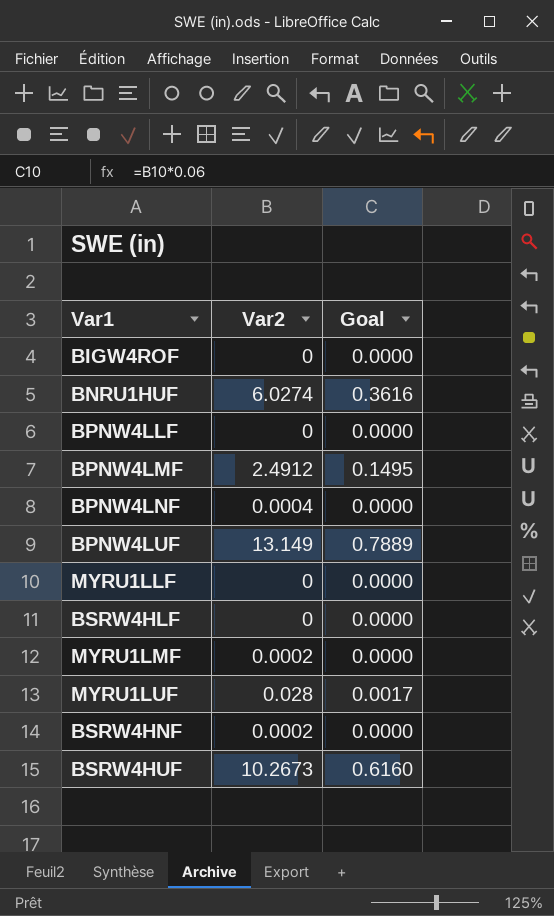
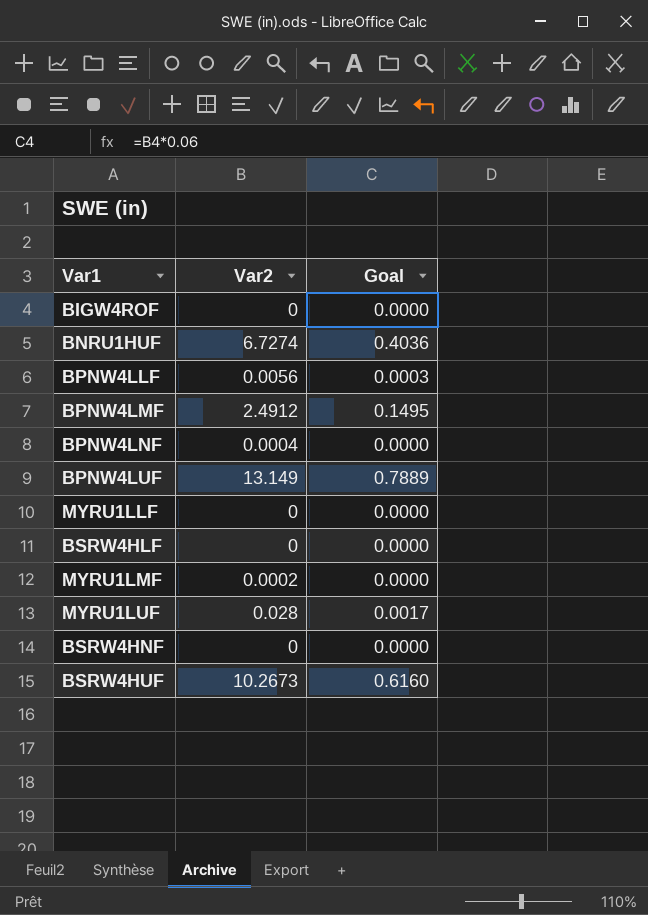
BNRU1HUF | Var2: 6.0274 -> 6.7274
BNRU1HUF | Goal: 0.3616 -> 0.4036
BPNW4LLF | Var2: 0 -> 0.0056
BPNW4LLF | Goal: 0.0000 -> 0.0003
BSRW4HNF | Var2: 0.0002 -> 0

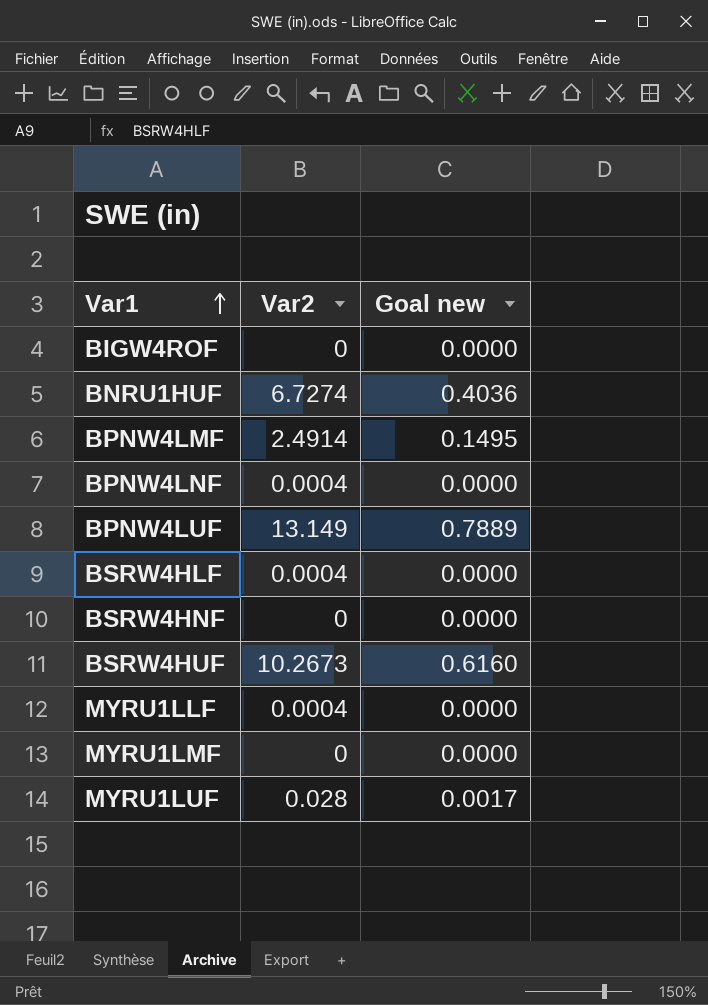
row order: none -> Var1 ascending
column name: Goal -> Goal new
row BPNW4LLF: 0.0056 | 0.0003 -> none
BPNW4LMF | Var2: 2.4912 -> 2.4914
BSRW4HLF | Var2: 0 -> 0.0004
MYRU1LLF | Var2: 0 -> 0.0004
MYRU1LMF | Var2: 0.0002 -> 0

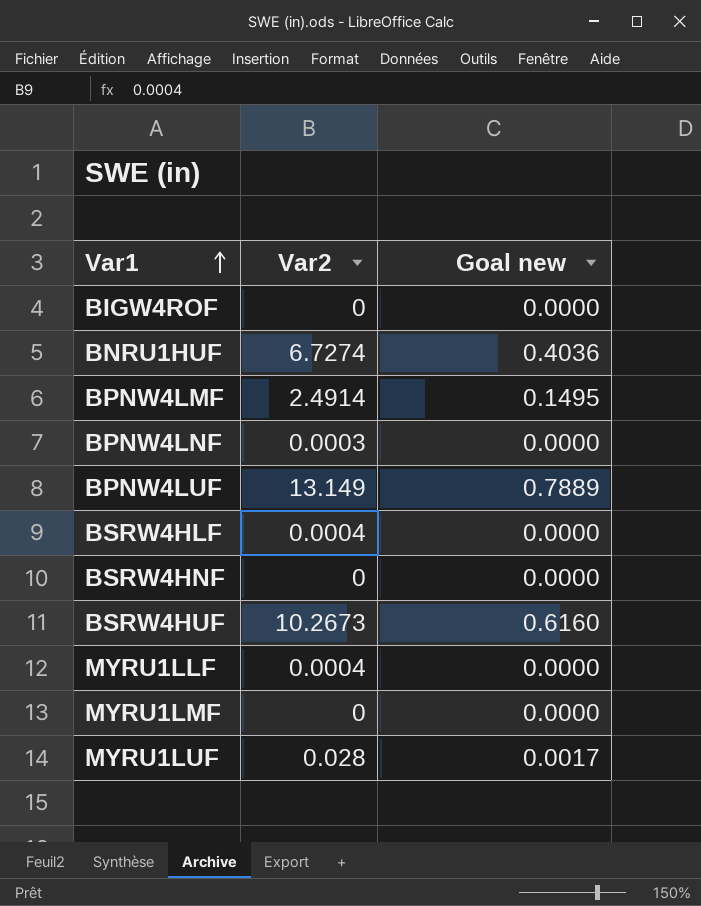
BPNW4LNF | Var2: 0.0004 -> 0.0003

